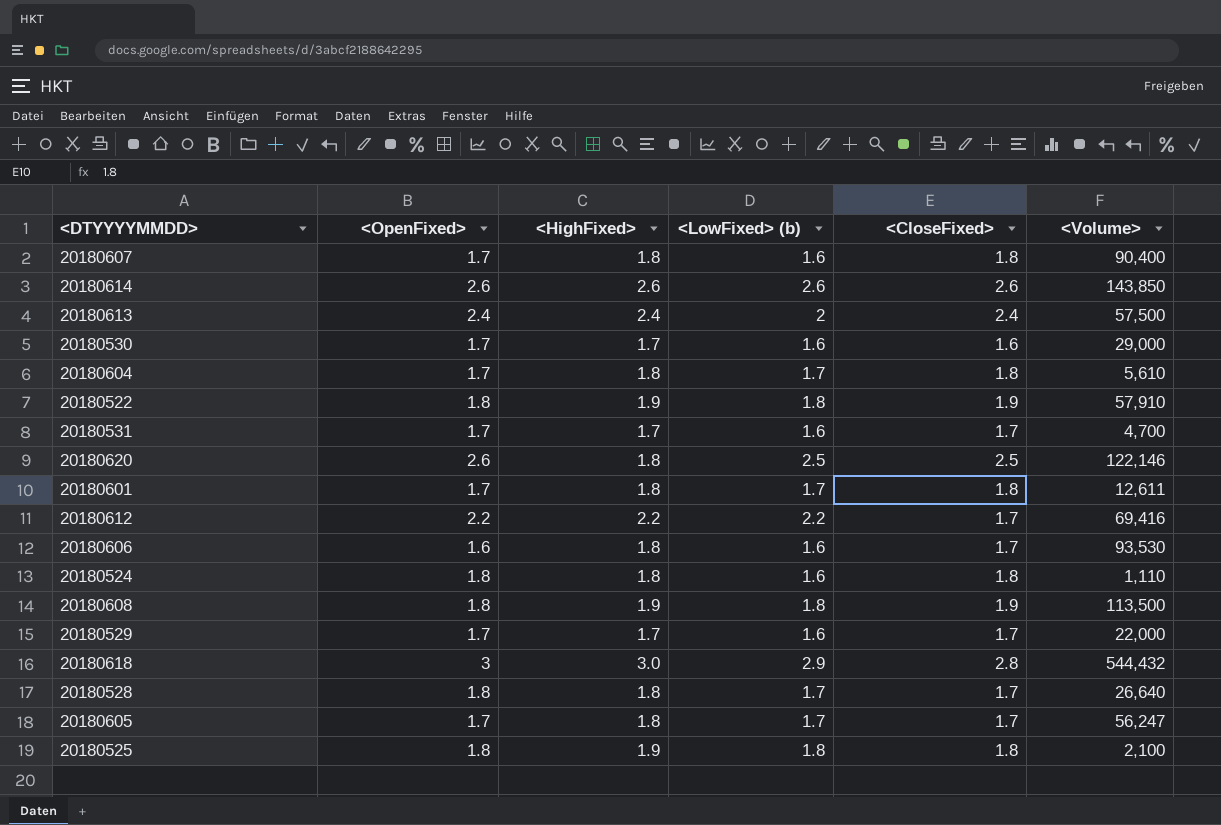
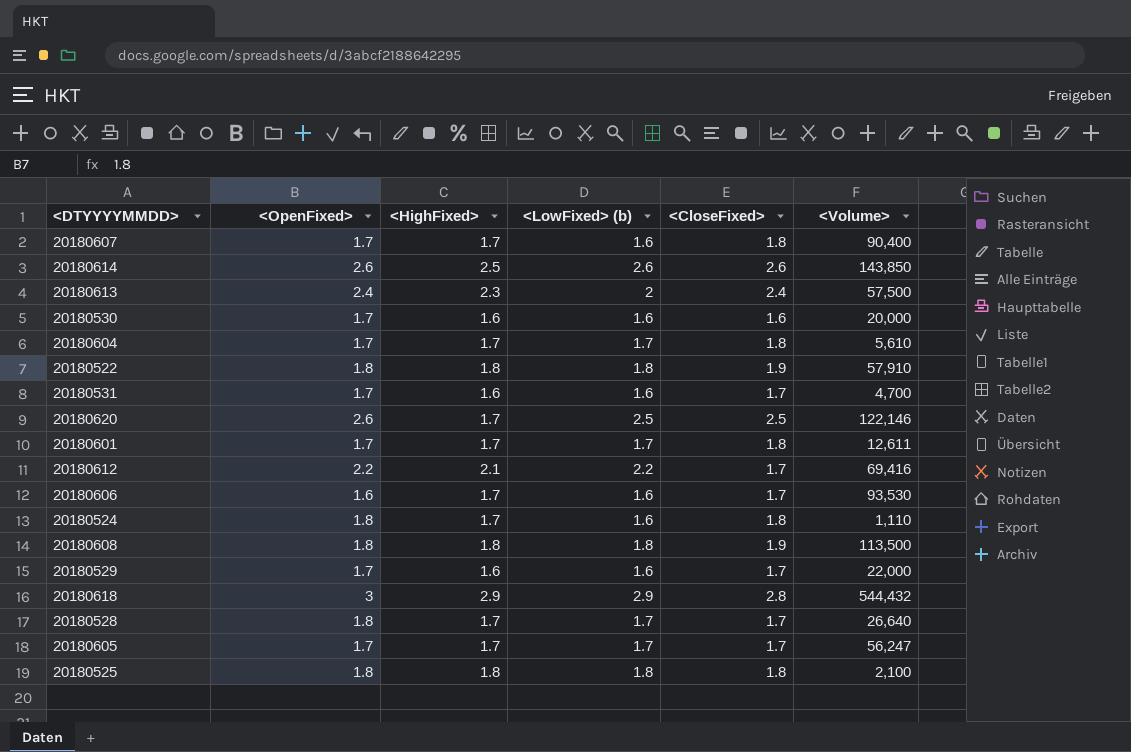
20180607 | <HighFixed>: 1.8 -> 1.7
20180614 | <HighFixed>: 2.6 -> 2.5
20180613 | <HighFixed>: 2.4 -> 2.3
20180530 | <HighFixed>: 1.7 -> 1.6
20180530 | <Volume>: 29,000 -> 20,000
20180604 | <HighFixed>: 1.8 -> 1.7
20180522 | <HighFixed>: 1.9 -> 1.8
20180531 | <HighFixed>: 1.7 -> 1.6
20180620 | <HighFixed>: 1.8 -> 1.7
20180601 | <HighFixed>: 1.8 -> 1.7
20180612 | <HighFixed>: 2.2 -> 2.1
20180606 | <HighFixed>: 1.8 -> 1.7
20180524 | <HighFixed>: 1.8 -> 1.7
20180608 | <HighFixed>: 1.9 -> 1.8
20180529 | <HighFixed>: 1.7 -> 1.6
20180618 | <HighFixed>: 3.0 -> 2.9
20180528 | <HighFixed>: 1.8 -> 1.7
20180605 | <HighFixed>: 1.8 -> 1.7
20180525 | <HighFixed>: 1.9 -> 1.8

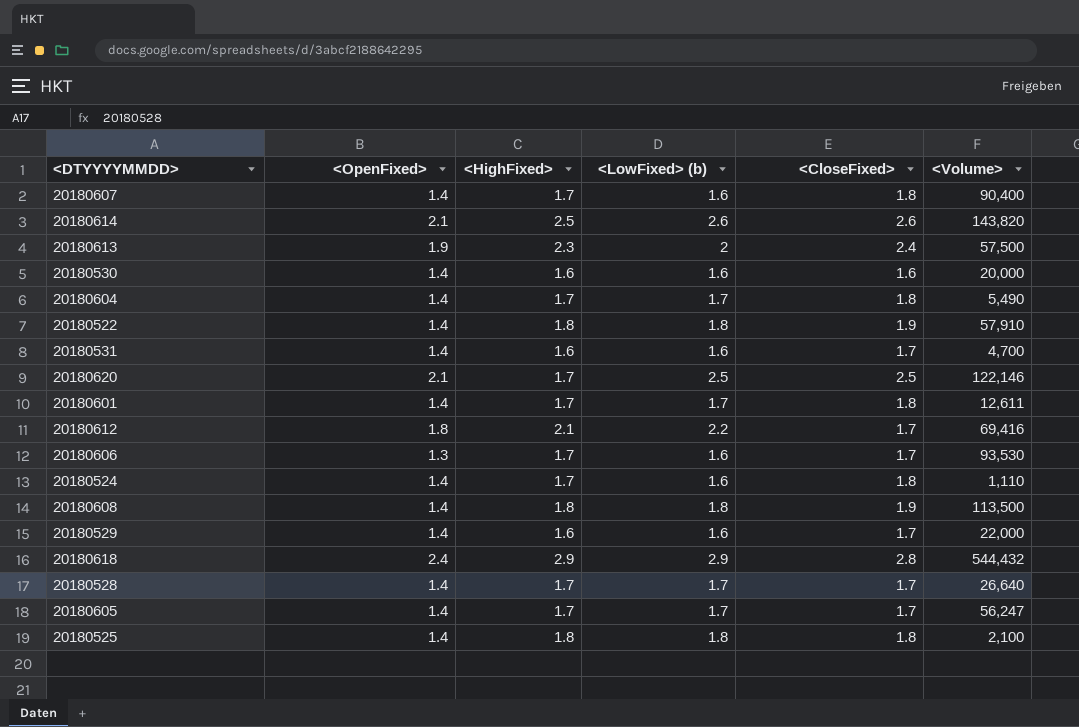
20180607 | <OpenFixed>: 1.7 -> 1.4
20180614 | <OpenFixed>: 2.6 -> 2.1
20180614 | <Volume>: 143,850 -> 143,820
20180613 | <OpenFixed>: 2.4 -> 1.9
20180530 | <OpenFixed>: 1.7 -> 1.4
20180604 | <OpenFixed>: 1.7 -> 1.4
20180604 | <Volume>: 5,610 -> 5,490
20180522 | <OpenFixed>: 1.8 -> 1.4
20180531 | <OpenFixed>: 1.7 -> 1.4
20180620 | <OpenFixed>: 2.6 -> 2.1
20180601 | <OpenFixed>: 1.7 -> 1.4
20180612 | <OpenFixed>: 2.2 -> 1.8
20180606 | <OpenFixed>: 1.6 -> 1.3
20180524 | <OpenFixed>: 1.8 -> 1.4
20180608 | <OpenFixed>: 1.8 -> 1.4
20180529 | <OpenFixed>: 1.7 -> 1.4
20180618 | <OpenFixed>: 3 -> 2.4
20180528 | <OpenFixed>: 1.8 -> 1.4
20180605 | <OpenFixed>: 1.7 -> 1.4
20180525 | <OpenFixed>: 1.8 -> 1.4

